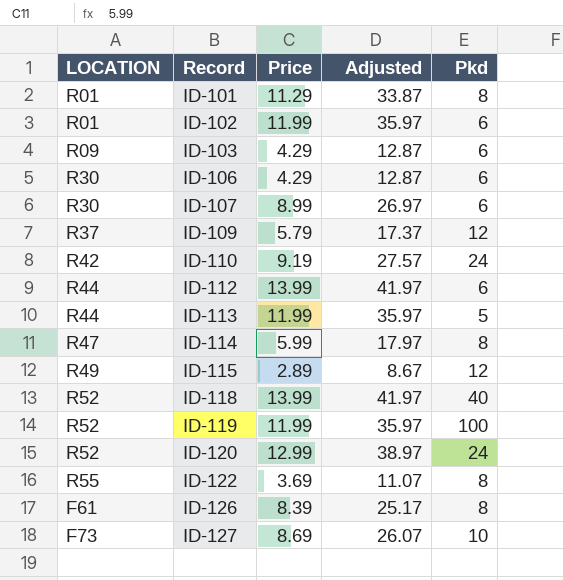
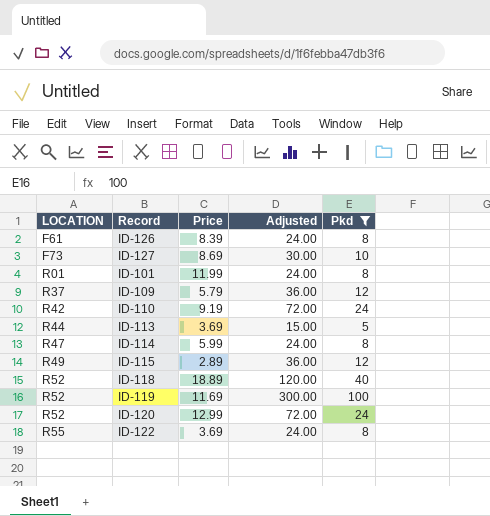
filter: none -> Pkd != 6
row order: Record ascending -> LOCATION ascending
column Adjusted | formula: [Price] * 3 -> [Pkd] * 3
ID-101 | Price: 11.29 -> 11.99
ID-113 | Price: 11.99 -> 3.69
ID-118 | Price: 13.99 -> 18.89
ID-119 | Price: 11.99 -> 11.69

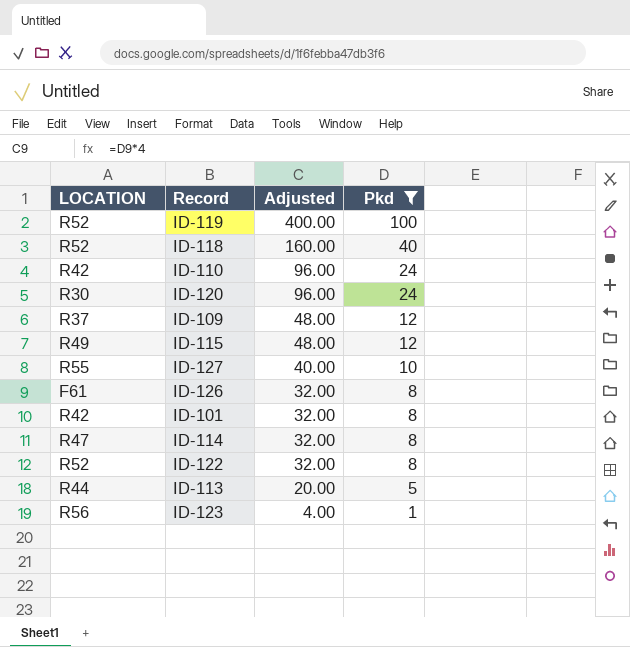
row order: LOCATION ascending -> Adjusted descending
column Price | position: 3 -> none
column Adjusted | formula: [Pkd] * 3 -> [Pkd] * 4
ID-120 | LOCATION: R52 -> R30
ID-127 | LOCATION: F73 -> R55
ID-101 | LOCATION: R01 -> R42
ID-122 | LOCATION: R55 -> R52
row ID-123: none -> R56 | 4.00 | 1

